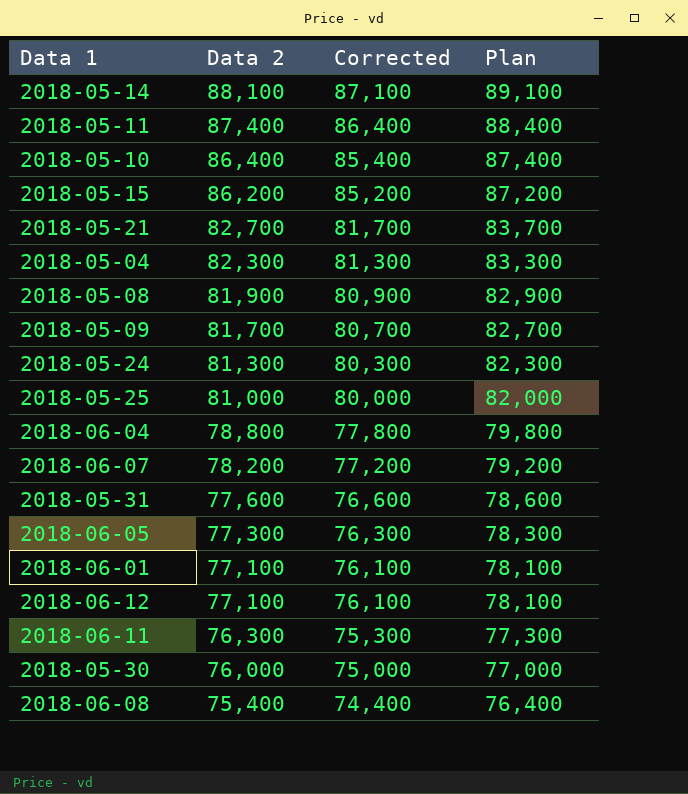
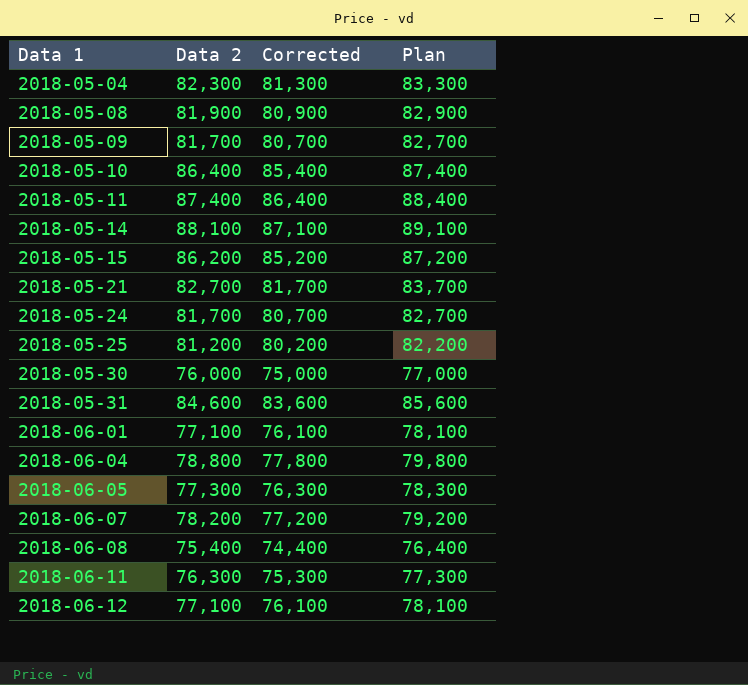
row order: Data 2 descending -> Data 1 ascending
2018-05-24 | Data 2: 81,300 -> 81,700
2018-05-24 | Corrected: 80,300 -> 80,700
2018-05-24 | Plan: 82,300 -> 82,700
2018-05-25 | Data 2: 81,000 -> 81,200
2018-05-25 | Corrected: 80,000 -> 80,200
2018-05-25 | Plan: 82,000 -> 82,200
2018-05-31 | Data 2: 77,600 -> 84,600
2018-05-31 | Corrected: 76,600 -> 83,600
2018-05-31 | Plan: 78,600 -> 85,600

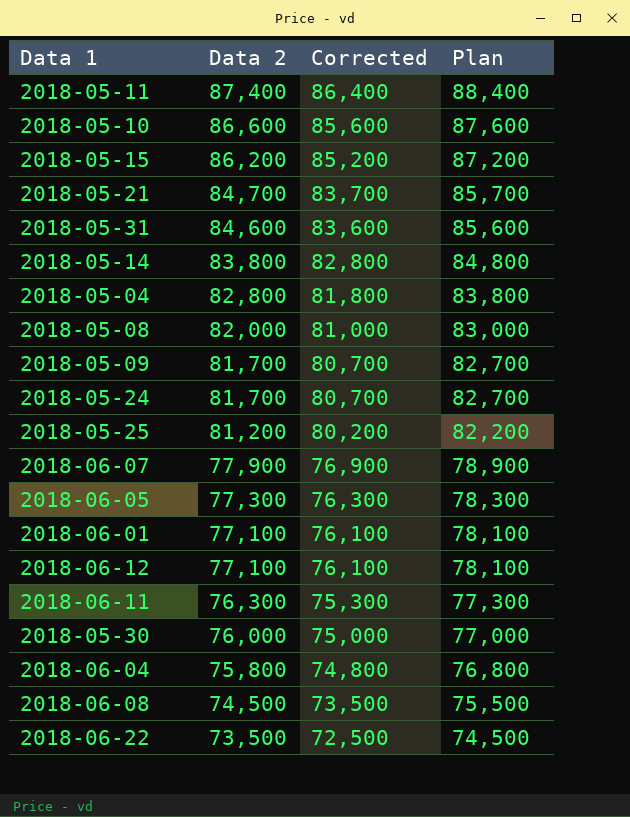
row order: Data 1 ascending -> Data 2 descending
2018-05-10 | Data 2: 86,400 -> 86,600
2018-05-10 | Corrected: 85,400 -> 85,600
2018-05-10 | Plan: 87,400 -> 87,600
2018-05-21 | Data 2: 82,700 -> 84,700
2018-05-21 | Corrected: 81,700 -> 83,700
2018-05-21 | Plan: 83,700 -> 85,700
2018-05-14 | Data 2: 88,100 -> 83,800
2018-05-14 | Corrected: 87,100 -> 82,800
2018-05-14 | Plan: 89,100 -> 84,800
2018-05-04 | Data 2: 82,300 -> 82,800
2018-05-04 | Corrected: 81,300 -> 81,800
2018-05-04 | Plan: 83,300 -> 83,800
2018-05-08 | Data 2: 81,900 -> 82,000
2018-05-08 | Corrected: 80,900 -> 81,000
2018-05-08 | Plan: 82,900 -> 83,000
2018-06-07 | Data 2: 78,200 -> 77,900
2018-06-07 | Corrected: 77,200 -> 76,900
2018-06-07 | Plan: 79,200 -> 78,900
2018-06-04 | Data 2: 78,800 -> 75,800
2018-06-04 | Corrected: 77,800 -> 74,800
2018-06-04 | Plan: 79,800 -> 76,800
2018-06-08 | Data 2: 75,400 -> 74,500
2018-06-08 | Corrected: 74,400 -> 73,500
2018-06-08 | Plan: 76,400 -> 75,500
row 2018-06-22: none -> 73,500 | 72,500 | 74,500

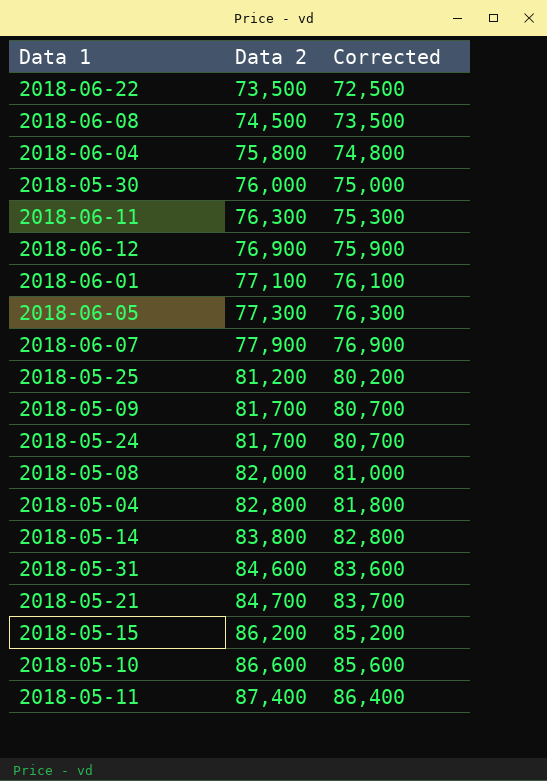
row order: Data 2 descending -> Data 2 ascending
column Plan | formula: [Data 2] + 1000 -> none
2018-06-12 | Data 2: 77,100 -> 76,900
2018-06-12 | Corrected: 76,100 -> 75,900

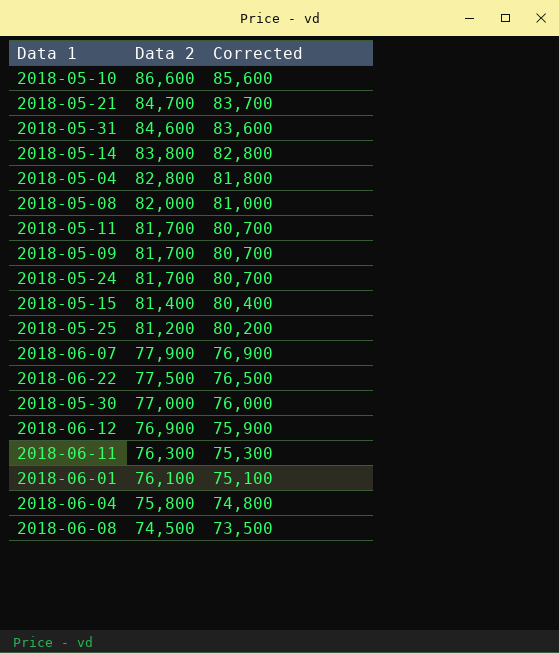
row order: Data 2 ascending -> Data 2 descending
row 2018-06-05: 77,300 | 76,300 -> none
2018-05-11 | Data 2: 87,400 -> 81,700
2018-05-11 | Corrected: 86,400 -> 80,700
2018-05-15 | Data 2: 86,200 -> 81,400
2018-05-15 | Corrected: 85,200 -> 80,400
2018-06-22 | Data 2: 73,500 -> 77,500
2018-06-22 | Corrected: 72,500 -> 76,500
2018-05-30 | Data 2: 76,000 -> 77,000
2018-05-30 | Corrected: 75,000 -> 76,000
2018-06-01 | Data 2: 77,100 -> 76,100
2018-06-01 | Corrected: 76,100 -> 75,100

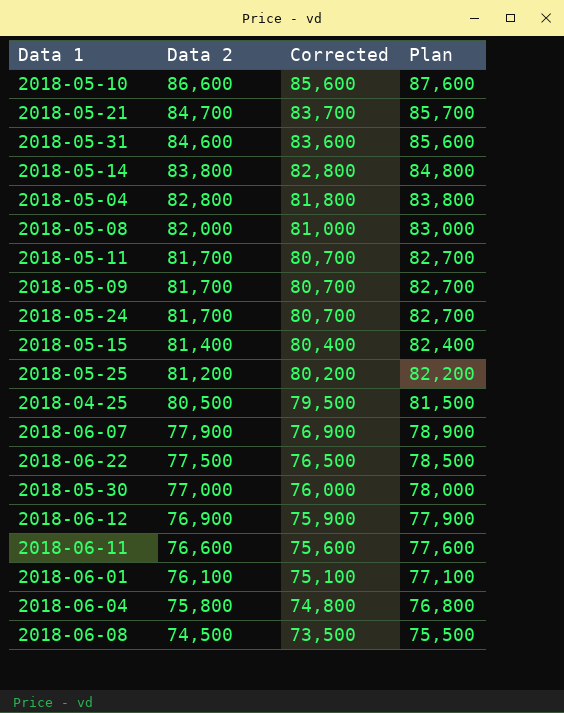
column Plan | formula: none -> [Data 2] + 1000
row 2018-04-25: none -> 80,500 | 79,500 | 81,500
2018-06-11 | Data 2: 76,300 -> 76,600
2018-06-11 | Corrected: 75,300 -> 75,600

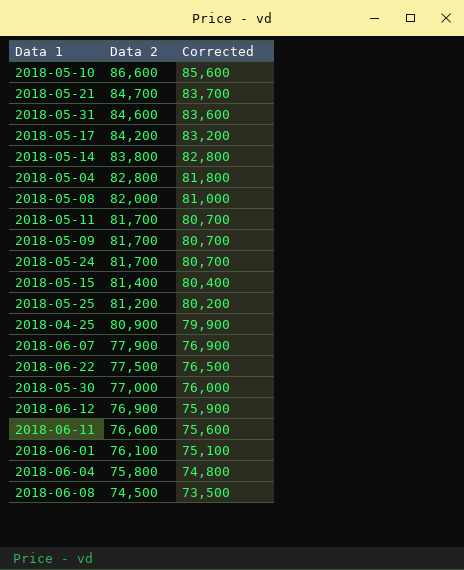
column Plan | formula: [Data 2] + 1000 -> none
row 2018-05-17: none -> 84,200 | 83,200
2018-04-25 | Data 2: 80,500 -> 80,900
2018-04-25 | Corrected: 79,500 -> 79,900

